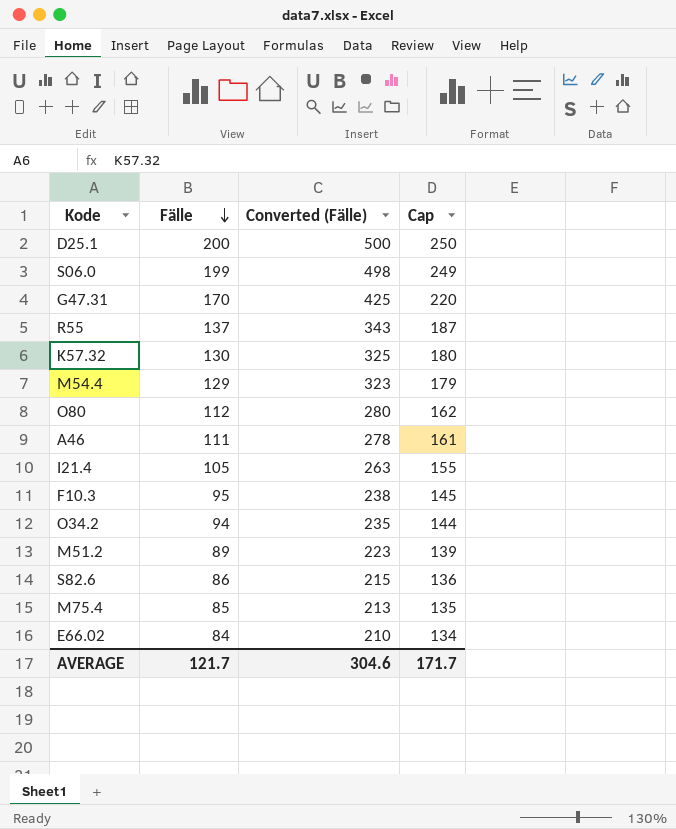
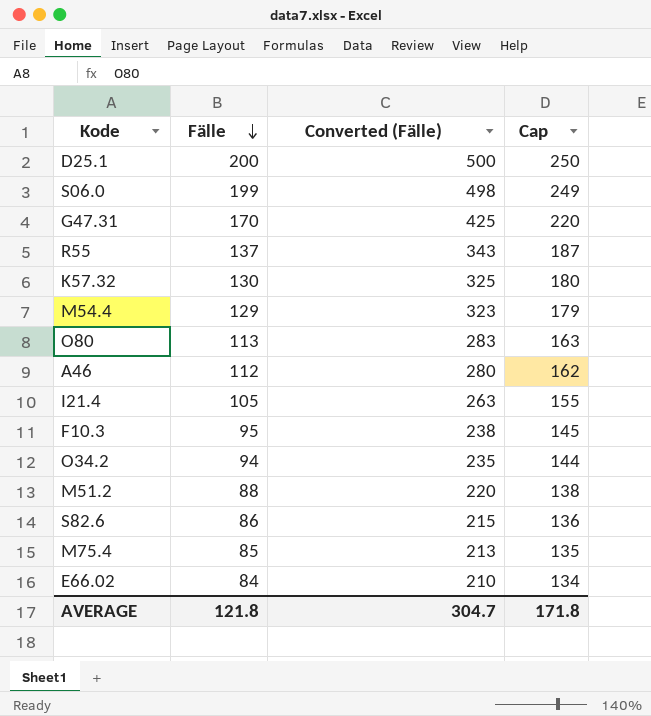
O80 | Fälle: 112 -> 113
O80 | Converted (Fälle): 280 -> 283
O80 | Cap: 162 -> 163
A46 | Fälle: 111 -> 112
A46 | Converted (Fälle): 278 -> 280
A46 | Cap: 161 -> 162
M51.2 | Fälle: 89 -> 88
M51.2 | Converted (Fälle): 223 -> 220
M51.2 | Cap: 139 -> 138
AVERAGE | Fälle: 121.7 -> 121.8
AVERAGE | Converted (Fälle): 304.6 -> 304.7
AVERAGE | Cap: 171.7 -> 171.8

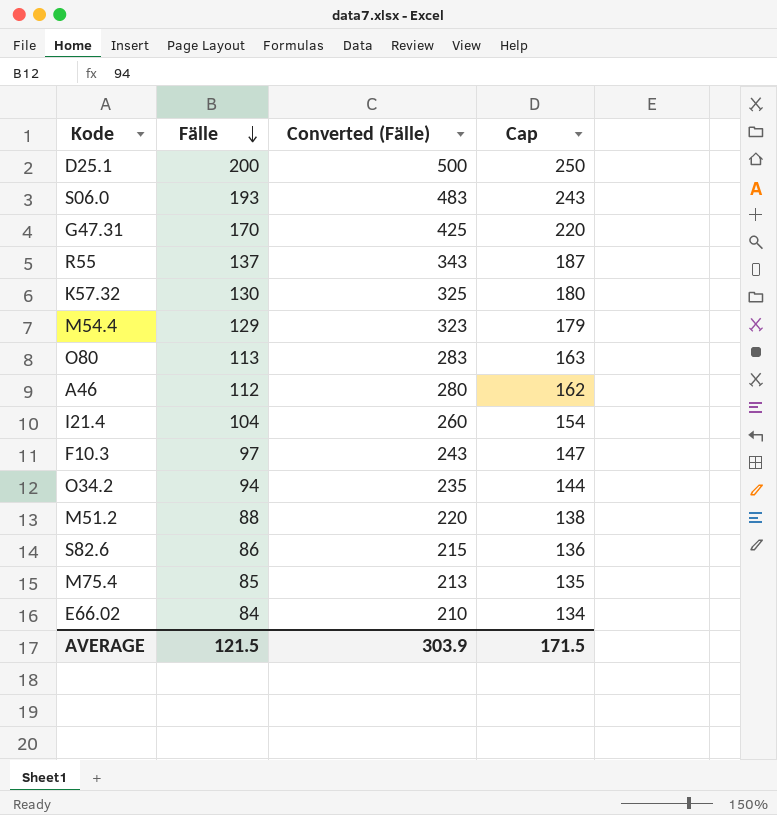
S06.0 | Fälle: 199 -> 193
S06.0 | Converted (Fälle): 498 -> 483
S06.0 | Cap: 249 -> 243
I21.4 | Fälle: 105 -> 104
I21.4 | Converted (Fälle): 263 -> 260
I21.4 | Cap: 155 -> 154
F10.3 | Fälle: 95 -> 97
F10.3 | Converted (Fälle): 238 -> 243
F10.3 | Cap: 145 -> 147
AVERAGE | Fälle: 121.8 -> 121.5
AVERAGE | Converted (Fälle): 304.7 -> 303.9
AVERAGE | Cap: 171.8 -> 171.5

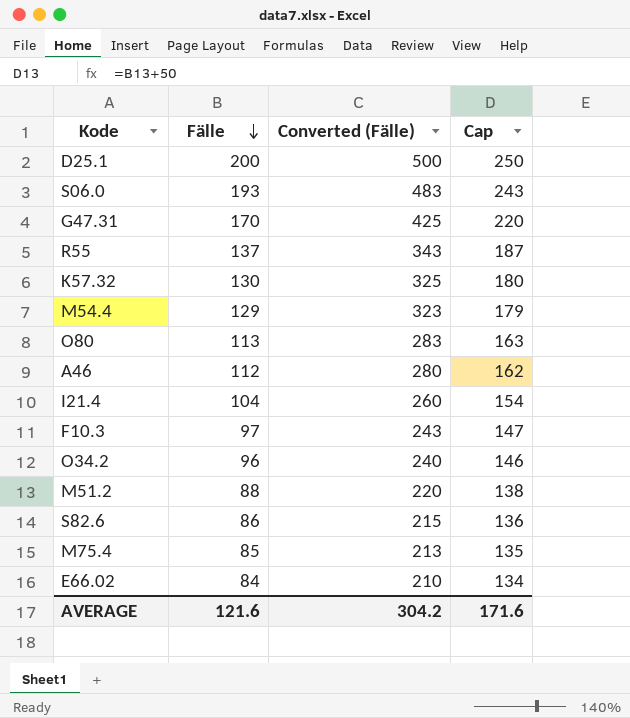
O34.2 | Fälle: 94 -> 96
O34.2 | Converted (Fälle): 235 -> 240
O34.2 | Cap: 144 -> 146
AVERAGE | Fälle: 121.5 -> 121.6
AVERAGE | Converted (Fälle): 303.9 -> 304.2
AVERAGE | Cap: 171.5 -> 171.6

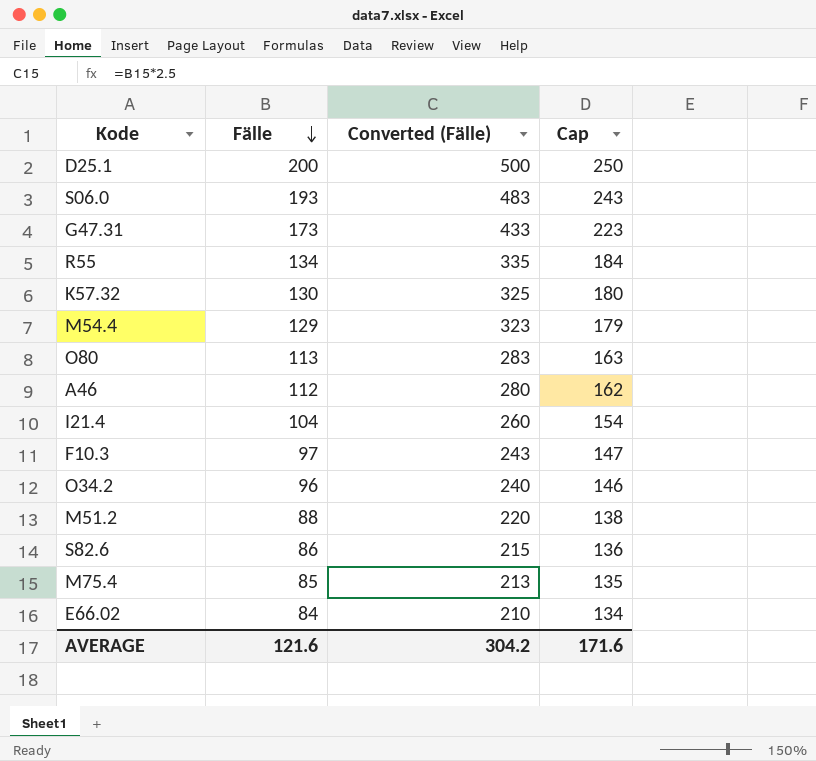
G47.31 | Fälle: 170 -> 173
G47.31 | Converted (Fälle): 425 -> 433
G47.31 | Cap: 220 -> 223
R55 | Fälle: 137 -> 134
R55 | Converted (Fälle): 343 -> 335
R55 | Cap: 187 -> 184

